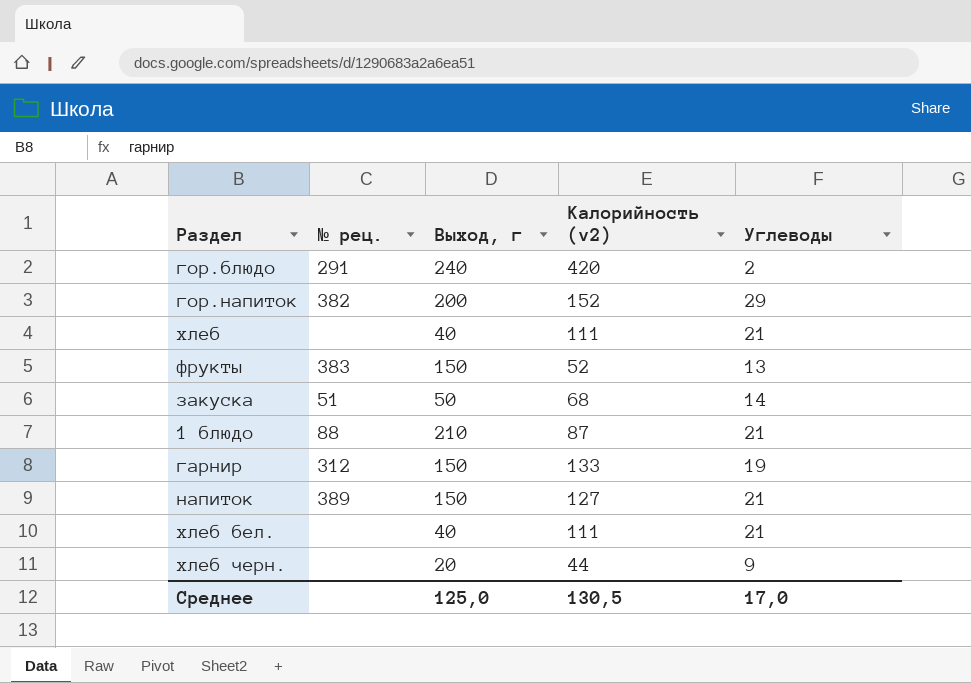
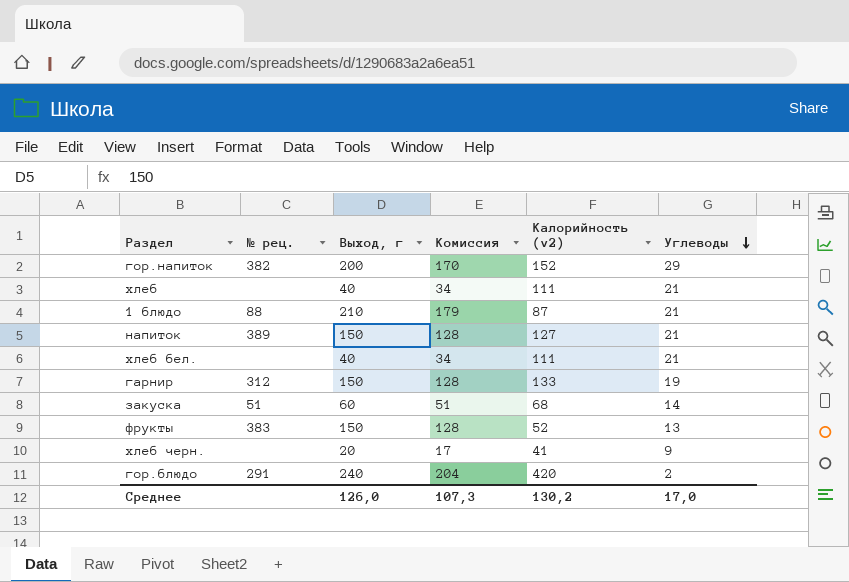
row order: none -> Углеводы descending
column Комиссия | formula: none -> [Выход, г] * 0,85
закуска | Выход, г: 50 -> 60
хлеб черн. | Калорийность (v2): 44 -> 41
Среднее | Выход, г: 125,0 -> 126,0
Среднее | Калорийность (v2): 130,5 -> 130,2

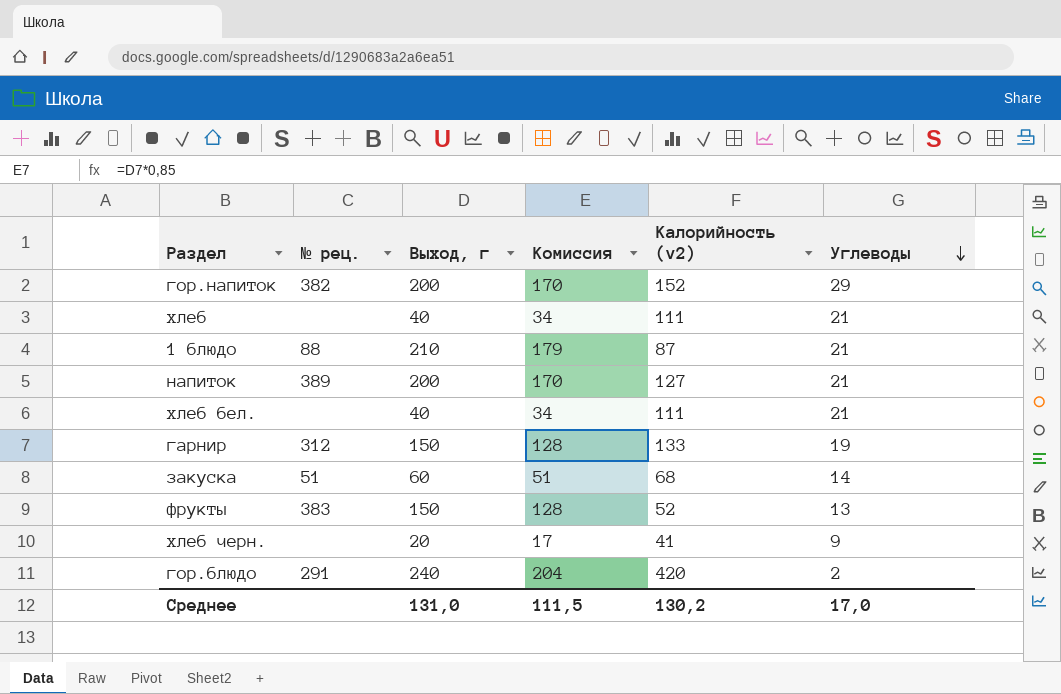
напиток | Выход, г: 150 -> 200
напиток | Комиссия: 128 -> 170
Среднее | Выход, г: 126,0 -> 131,0
Среднее | Комиссия: 107,3 -> 111,5

